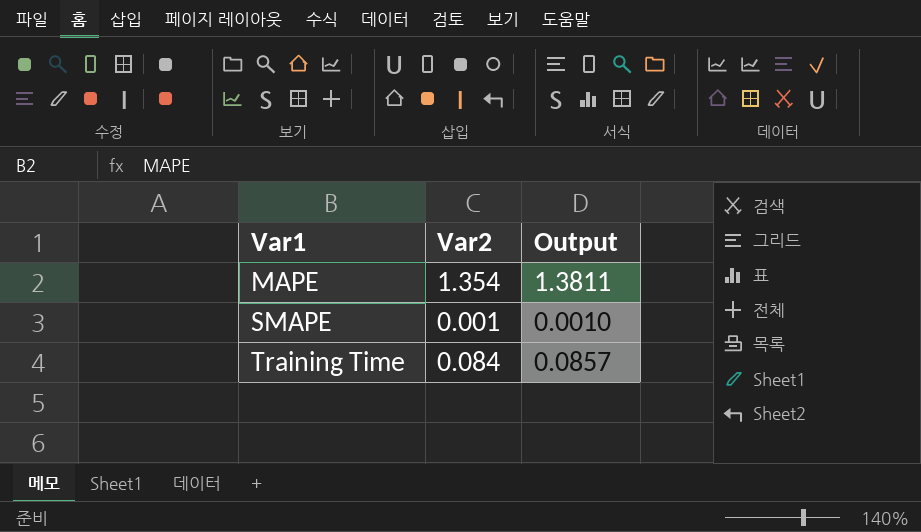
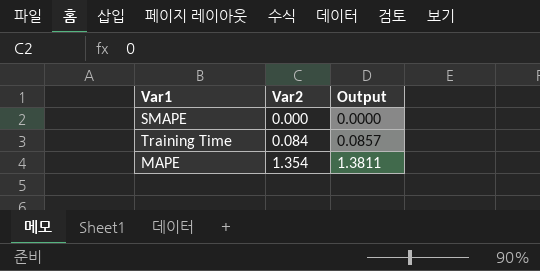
row order: Var1 ascending -> Var2 ascending
SMAPE | Var2: 0.001 -> 0.000
SMAPE | Output: 0.0010 -> 0.0000

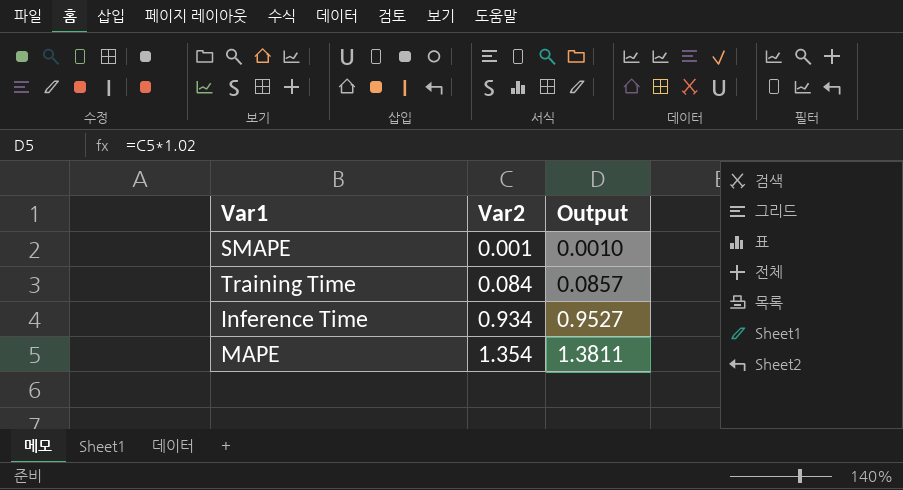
SMAPE | Var2: 0.000 -> 0.001
SMAPE | Output: 0.0000 -> 0.0010
row Inference Time: none -> 0.934 | 0.9527

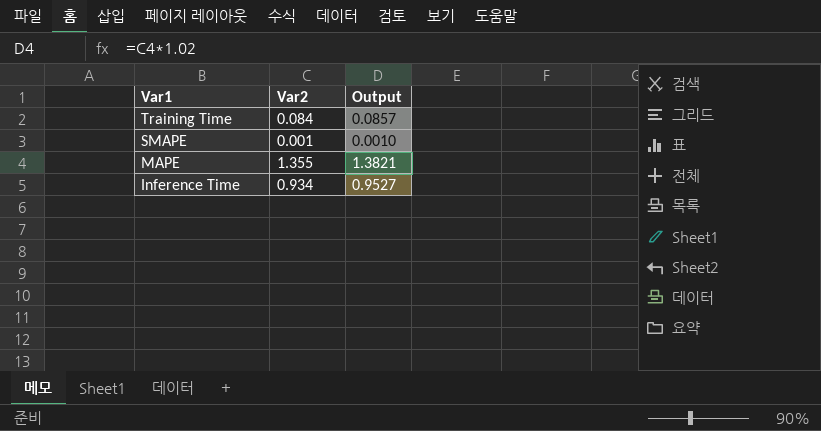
row order: Var2 ascending -> Var1 descending
MAPE | Var2: 1.354 -> 1.355
MAPE | Output: 1.3811 -> 1.3821

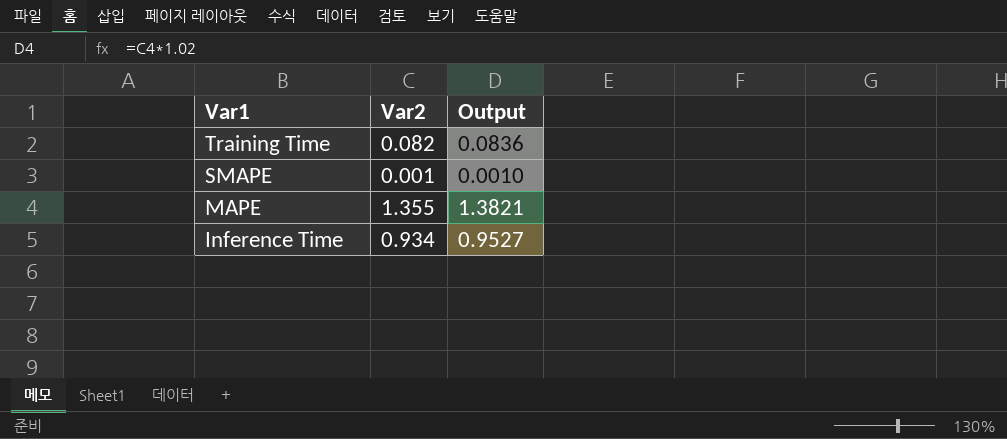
Training Time | Var2: 0.084 -> 0.082
Training Time | Output: 0.0857 -> 0.0836

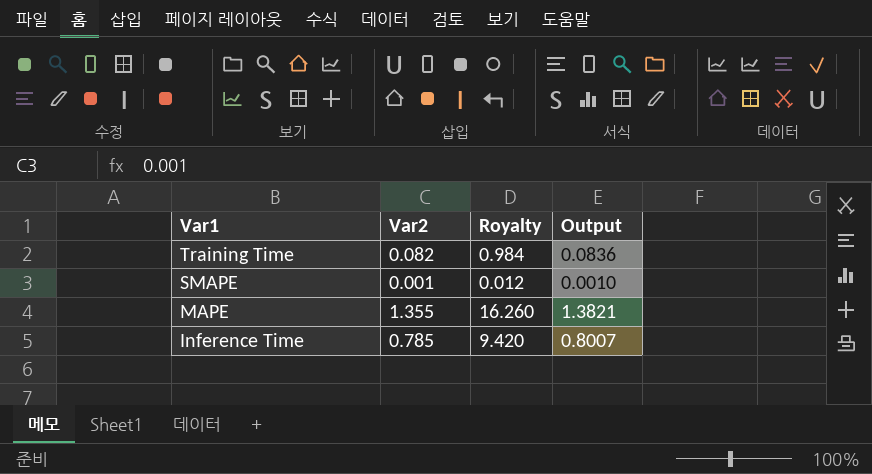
column Royalty | formula: none -> [Var2] * 12
Inference Time | Var2: 0.934 -> 0.785
Inference Time | Output: 0.9527 -> 0.8007

